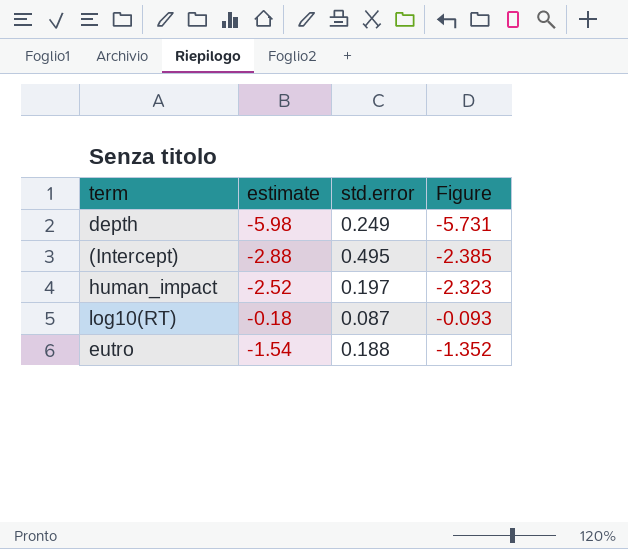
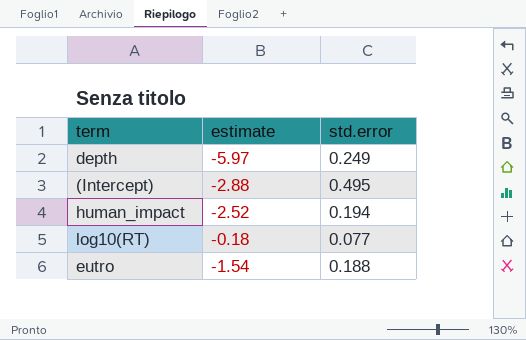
column Figure | formula: [estimate] + [std.error] -> none
depth | estimate: -5.98 -> -5.97
human_impact | std.error: 0.197 -> 0.194
log10(RT) | std.error: 0.087 -> 0.077

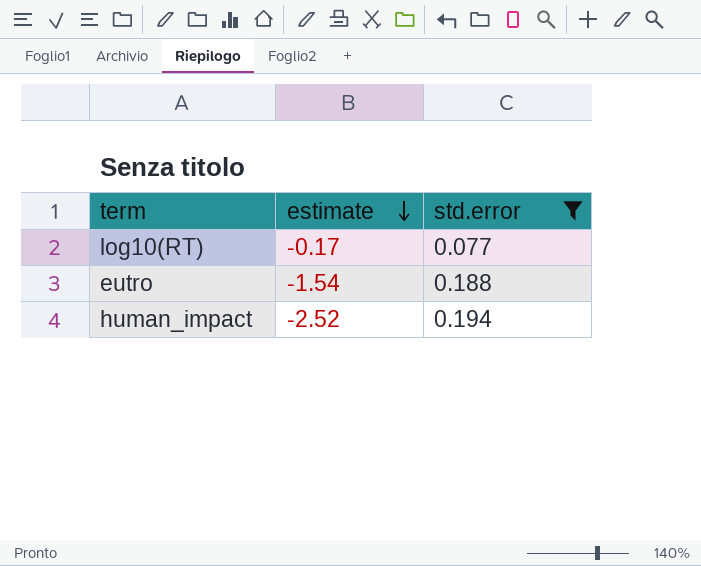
filter: none -> std.error <= 0.194
row order: none -> estimate descending
log10(RT) | estimate: -0.18 -> -0.17

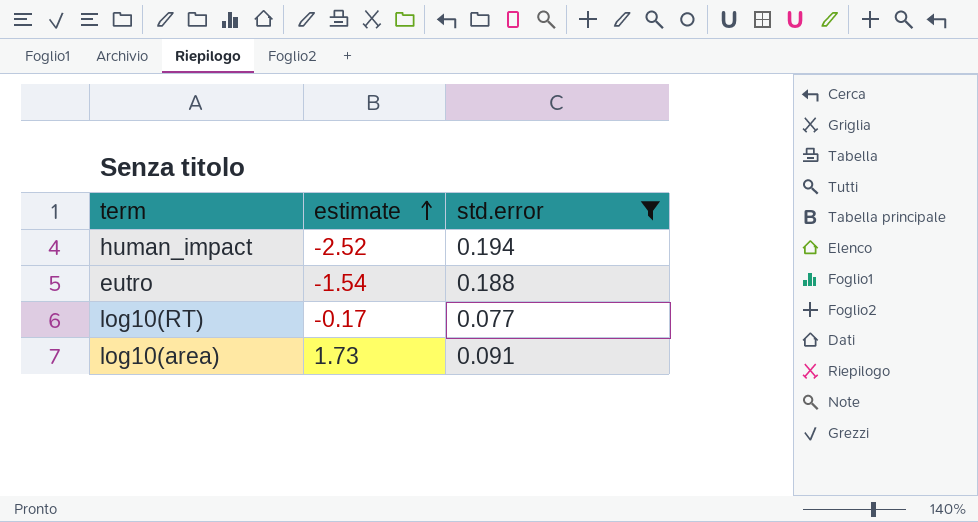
row order: estimate descending -> estimate ascending
row log10(area): none -> 1.73 | 0.091

